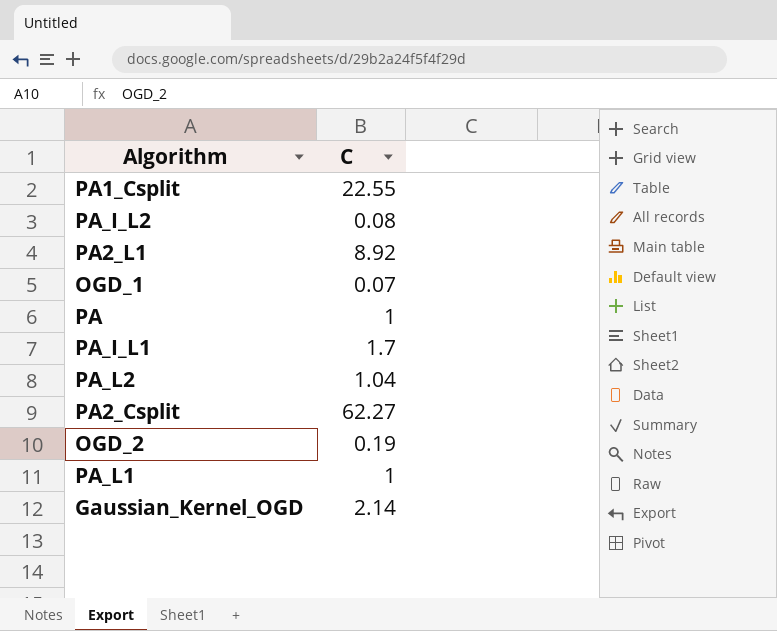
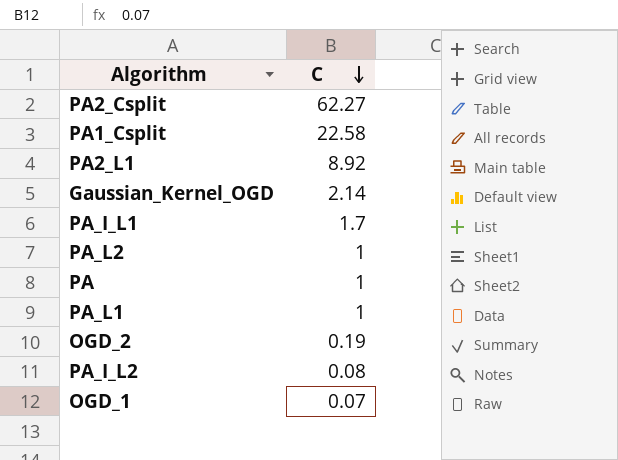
row order: none -> C descending
PA1_Csplit | C: 22.55 -> 22.58
PA_L2 | C: 1.04 -> 1

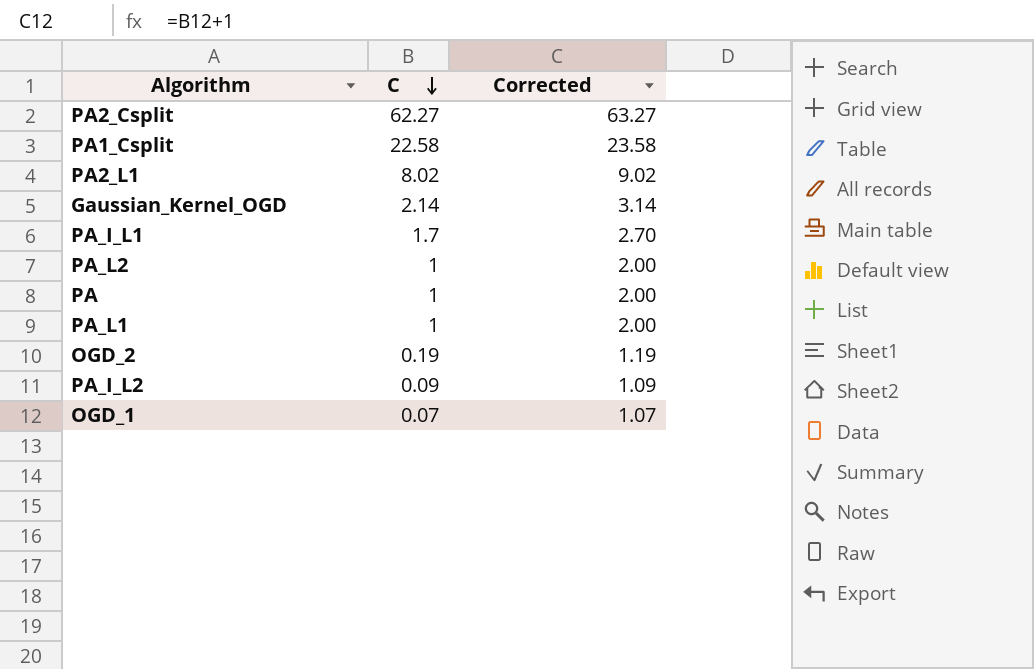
column Corrected | formula: none -> [C] + 1
PA2_L1 | C: 8.92 -> 8.02
PA_I_L2 | C: 0.08 -> 0.09

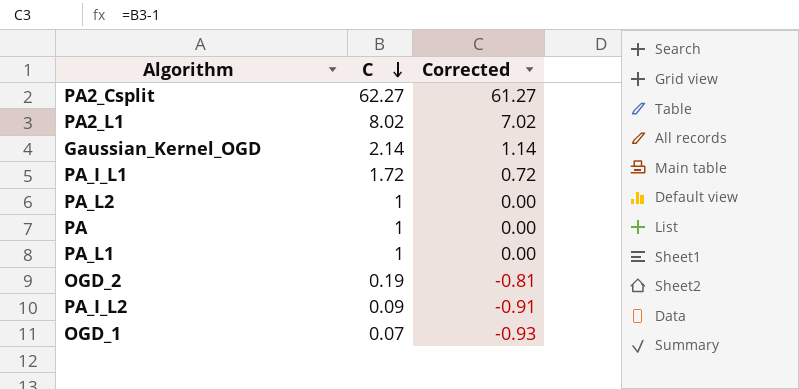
column Corrected | formula: [C] + 1 -> [C] - 1
row PA1_Csplit: 22.58 | 23.58 -> none
PA_I_L1 | C: 1.7 -> 1.72

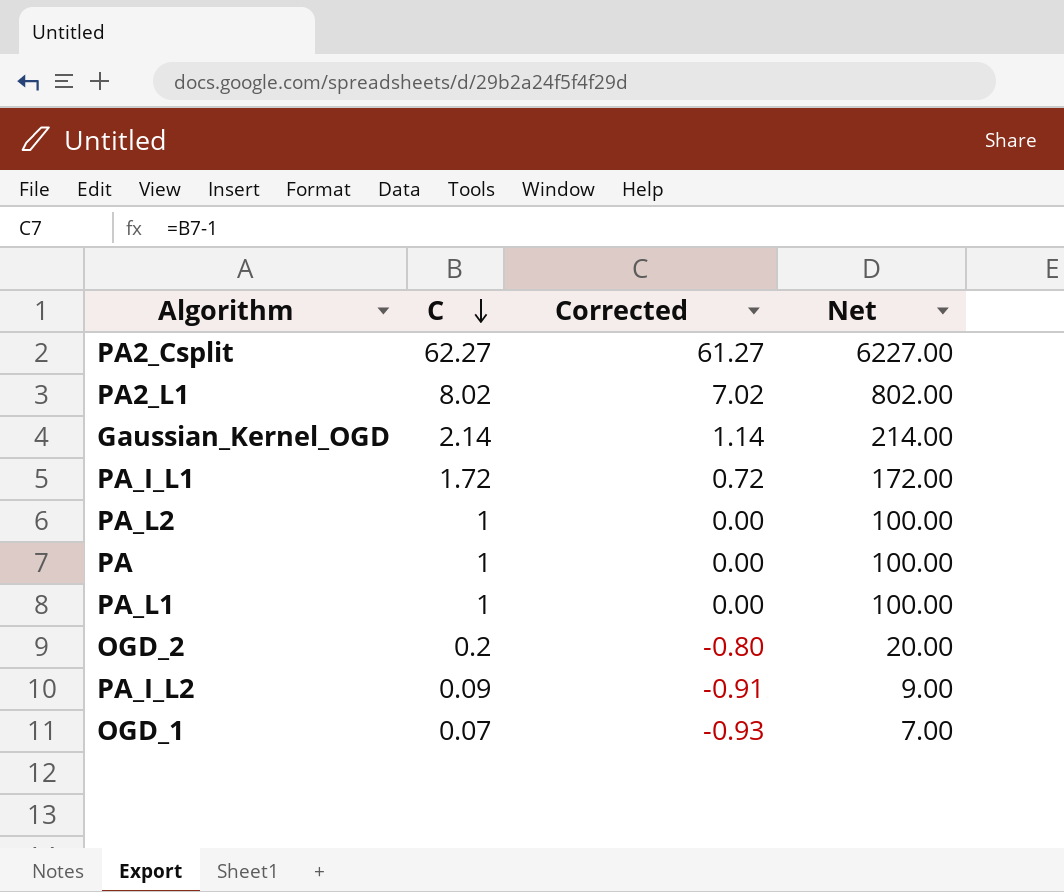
column Net | formula: none -> [C] * 100
OGD_2 | C: 0.19 -> 0.2
OGD_2 | Corrected: -0.81 -> -0.80

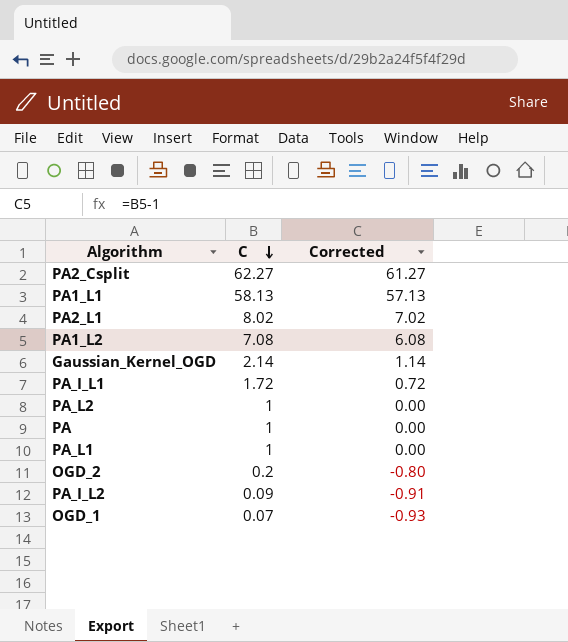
column Net | formula: [C] * 100 -> none
row PA1_L1: none -> 58.13 | 57.13
row PA1_L2: none -> 7.08 | 6.08

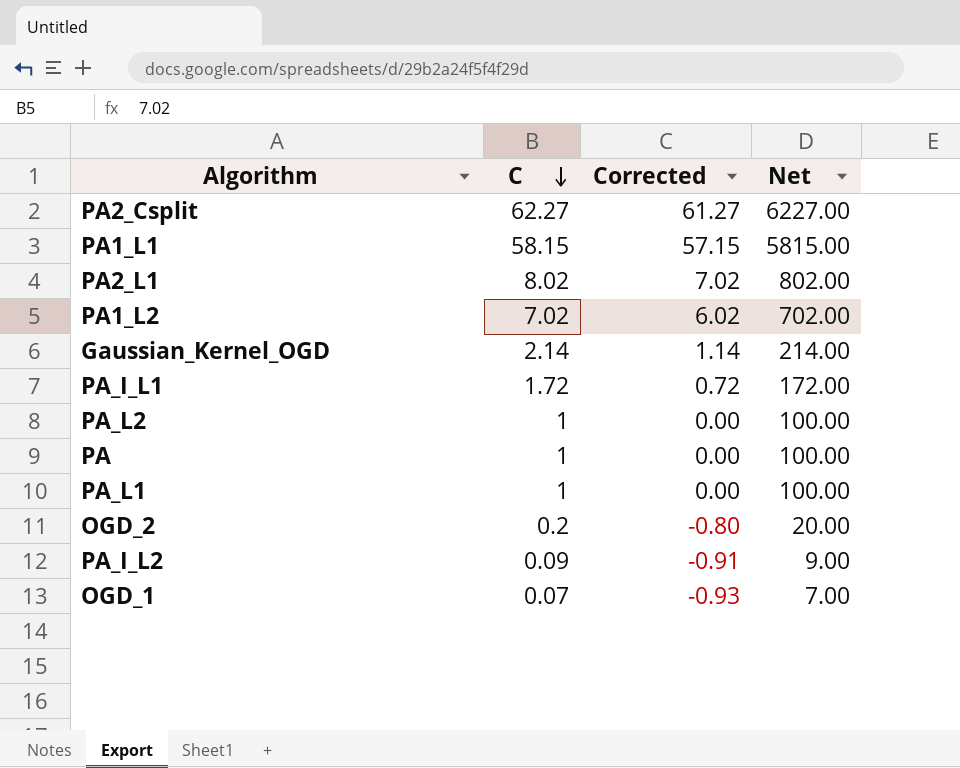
column Net | formula: none -> [C] * 100
PA1_L1 | C: 58.13 -> 58.15
PA1_L1 | Corrected: 57.13 -> 57.15
PA1_L2 | C: 7.08 -> 7.02
PA1_L2 | Corrected: 6.08 -> 6.02

